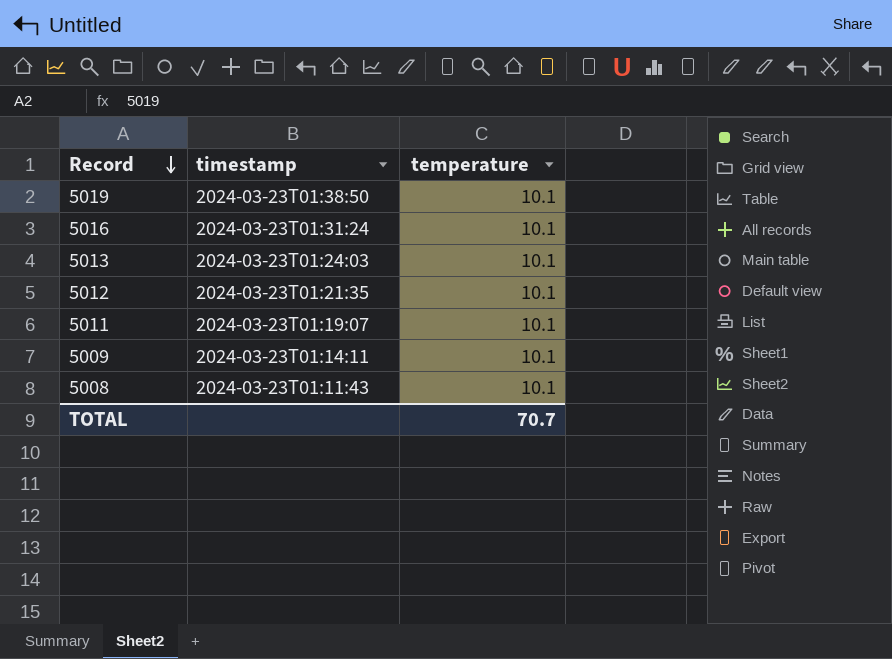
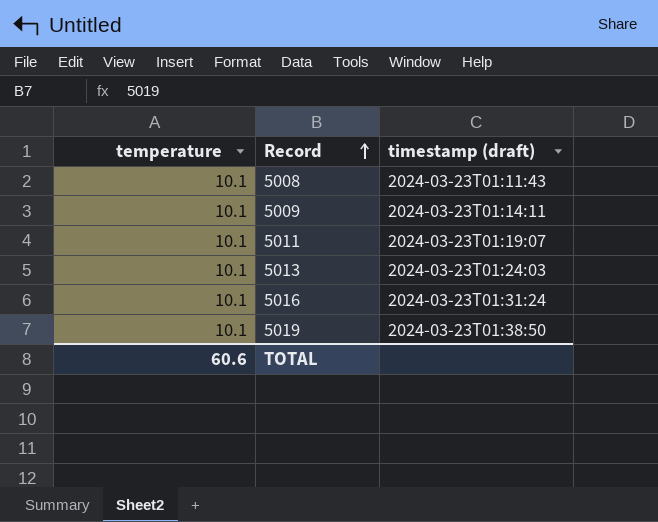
row order: Record descending -> Record ascending
column temperature | position: 3 -> 1
column name: timestamp -> timestamp (draft)
row 5012: 2024-03-23T01:21:35 | 10.1 -> none
TOTAL | temperature: 70.7 -> 60.6

